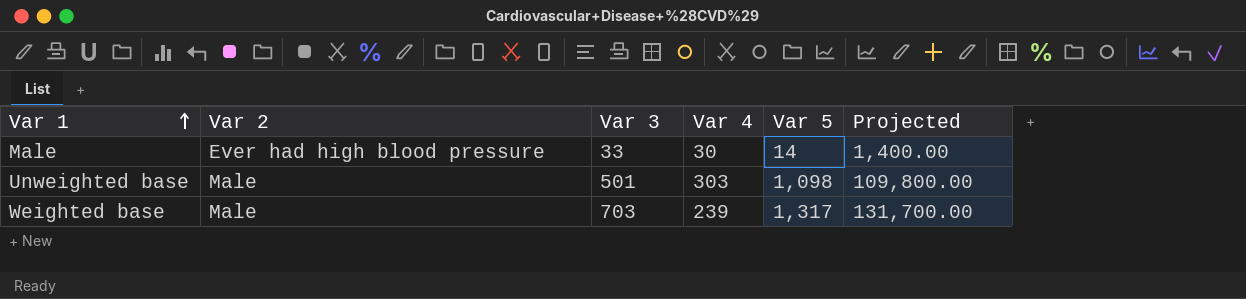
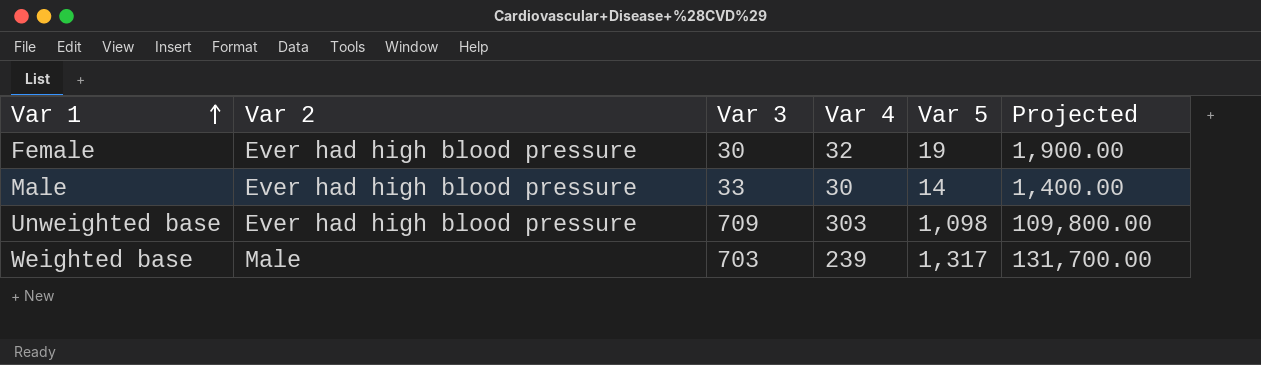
row Female: none -> Ever had high blood pressure | 30 | 32 | 19 | 1,900.00
Unweighted base | Var 2: Male -> Ever had high blood pressure
Unweighted base | Var 3: 501 -> 709

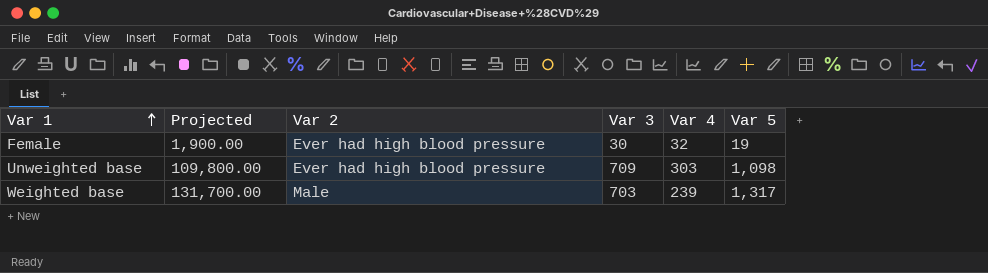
column Projected | position: 6 -> 2
row Male: Ever had high blood pressure | 33 | 30 | 14 | 1,400.00 -> none

